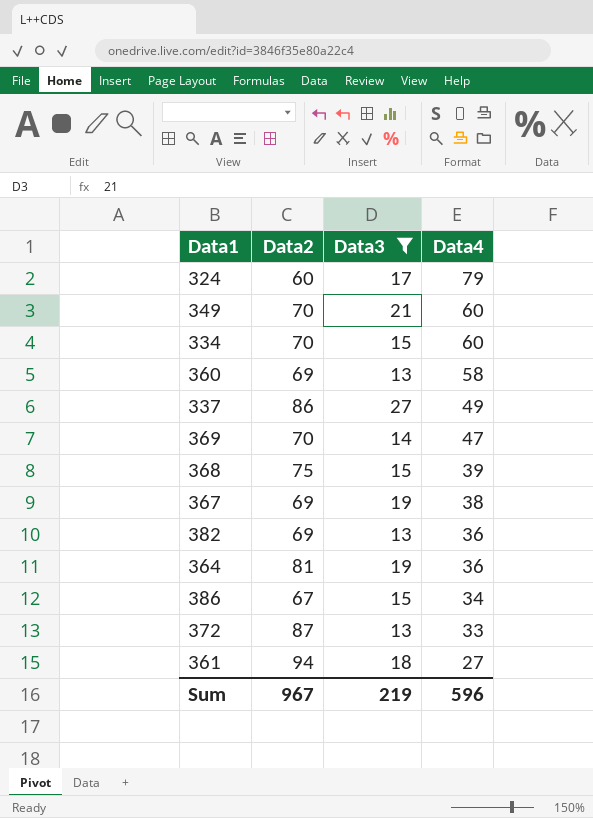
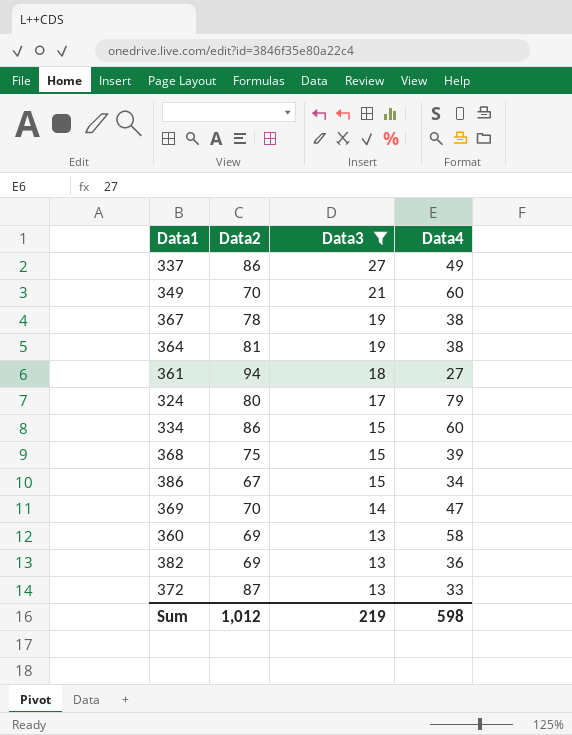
row order: Data4 descending -> Data3 descending
367 | Data2: 69 -> 78
364 | Data4: 36 -> 38
324 | Data2: 60 -> 80
334 | Data2: 70 -> 86
Sum | Data2: 967 -> 1,012
Sum | Data4: 596 -> 598

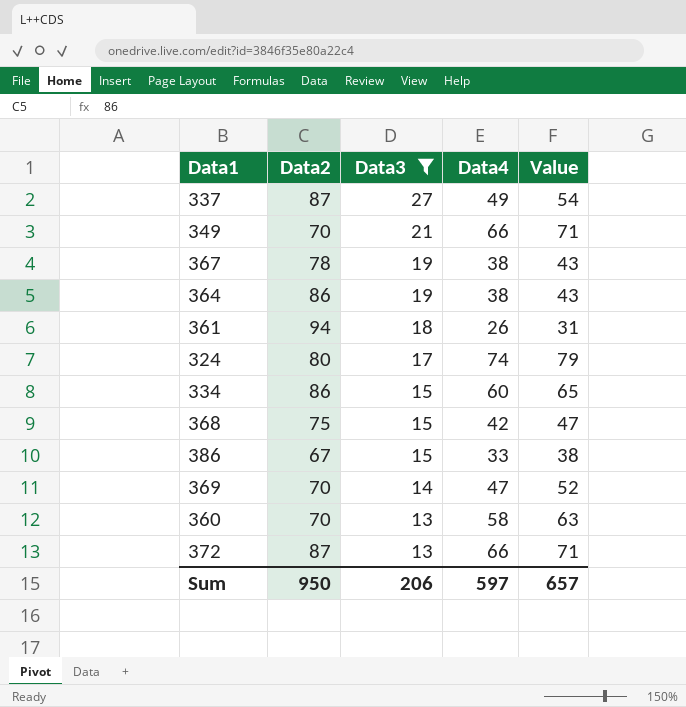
column Value | formula: none -> [Data4] + 5
row 382: 69 | 13 | 36 -> none
337 | Data2: 86 -> 87
349 | Data4: 60 -> 66
364 | Data2: 81 -> 86
361 | Data4: 27 -> 26
324 | Data4: 79 -> 74
368 | Data4: 39 -> 42
386 | Data4: 34 -> 33
360 | Data2: 69 -> 70
372 | Data4: 33 -> 66
Sum | Data2: 1,012 -> 950
Sum | Data3: 219 -> 206
Sum | Data4: 598 -> 597

